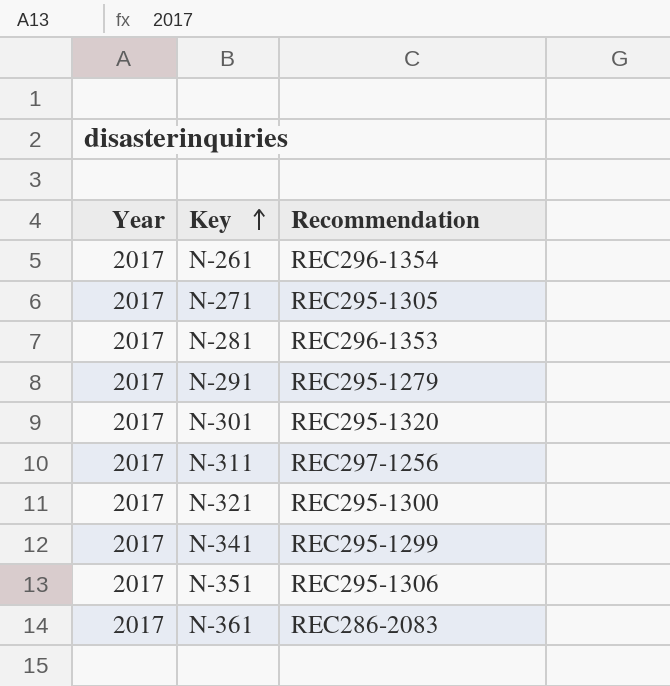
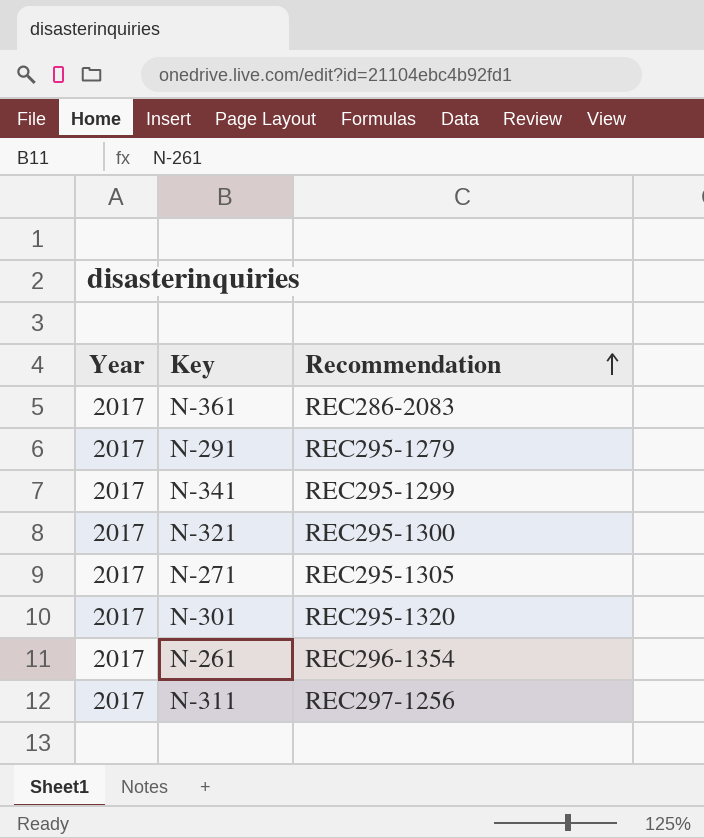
row order: Key ascending -> Recommendation ascending
row N-281: 2017 | REC296-1353 -> none
row N-351: 2017 | REC295-1306 -> none

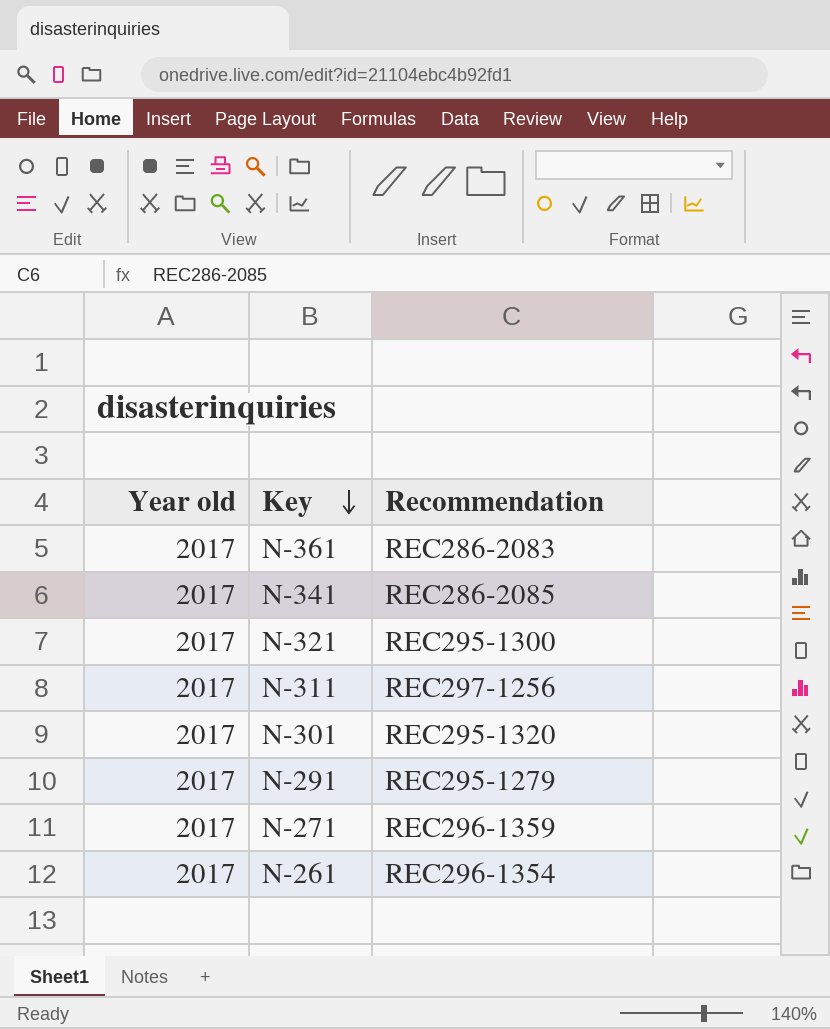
row order: Recommendation ascending -> Key descending
column name: Year -> Year old
N-341 | Recommendation: REC295-1299 -> REC286-2085
N-271 | Recommendation: REC295-1305 -> REC296-1359

